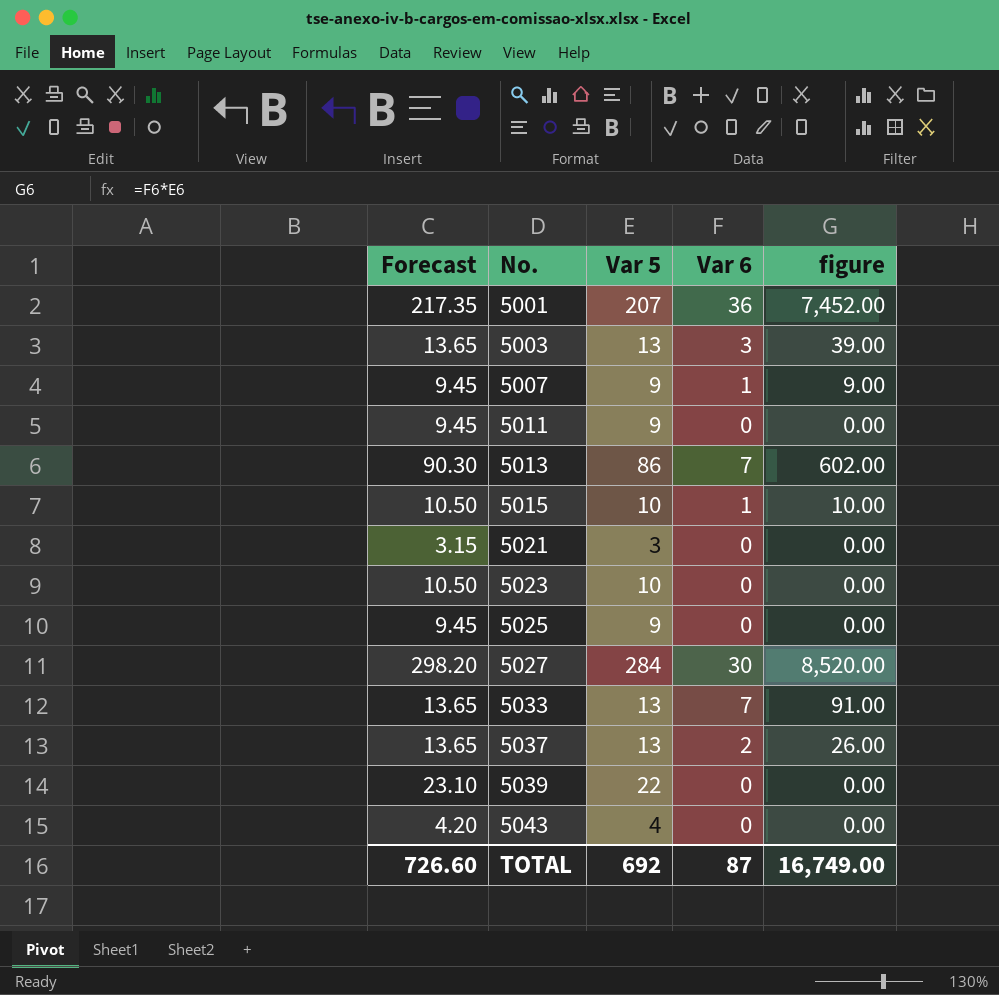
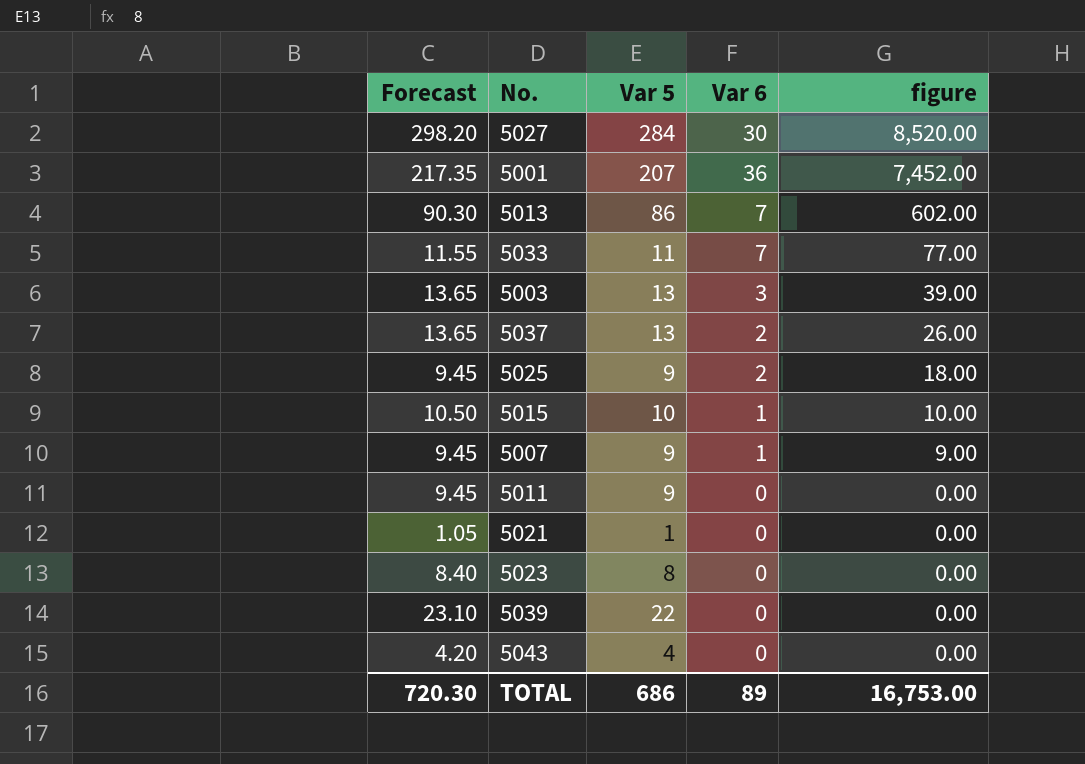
row order: No. ascending -> figure descending
5033 | Forecast: 13.65 -> 11.55
5033 | Var 5: 13 -> 11
5033 | figure: 91.00 -> 77.00
5025 | Var 6: 0 -> 2
5025 | figure: 0.00 -> 18.00
5021 | Forecast: 3.15 -> 1.05
5021 | Var 5: 3 -> 1
5023 | Forecast: 10.50 -> 8.40
5023 | Var 5: 10 -> 8
TOTAL | Forecast: 726.60 -> 720.30
TOTAL | Var 5: 692 -> 686
TOTAL | Var 6: 87 -> 89
TOTAL | figure: 16,749.00 -> 16,753.00

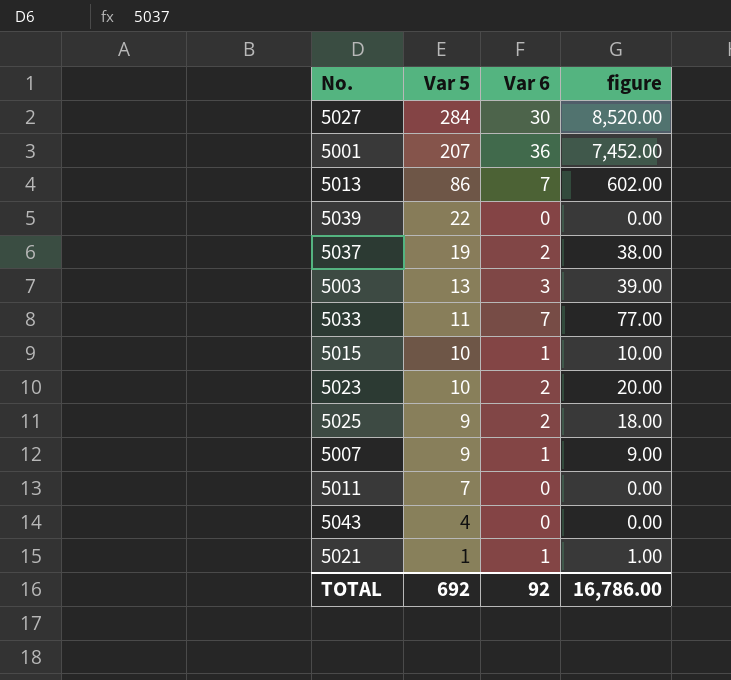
row order: figure descending -> Var 5 descending
column Forecast | formula: [Var 5] * 1.05 -> none
5037 | Var 5: 13 -> 19
5037 | figure: 26.00 -> 38.00
5023 | Var 5: 8 -> 10
5023 | Var 6: 0 -> 2
5023 | figure: 0.00 -> 20.00
5011 | Var 5: 9 -> 7
5021 | Var 6: 0 -> 1
5021 | figure: 0.00 -> 1.00
TOTAL | Var 5: 686 -> 692
TOTAL | Var 6: 89 -> 92
TOTAL | figure: 16,753.00 -> 16,786.00

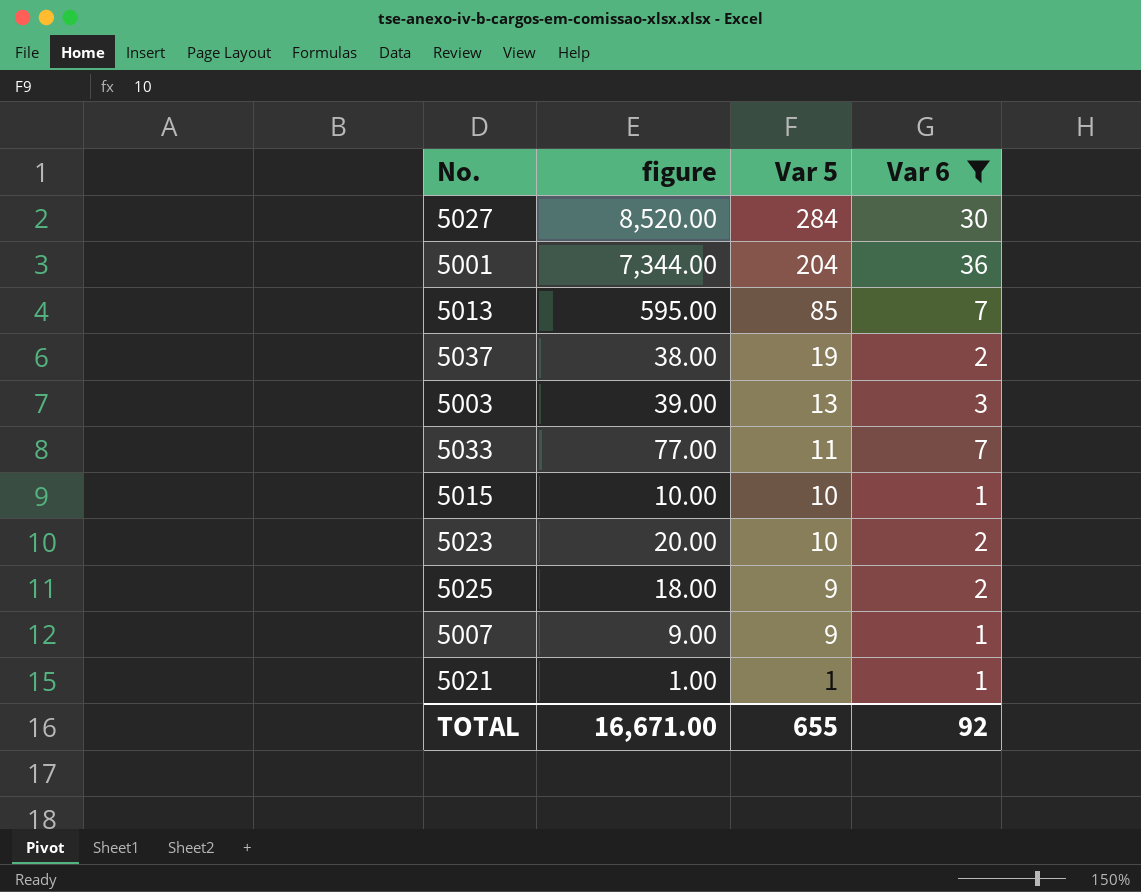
filter: none -> Var 6 != 0
column figure | position: 4 -> 2
5001 | figure: 7,452.00 -> 7,344.00
5001 | Var 5: 207 -> 204
5013 | figure: 602.00 -> 595.00
5013 | Var 5: 86 -> 85
TOTAL | figure: 16,786.00 -> 16,671.00
TOTAL | Var 5: 692 -> 655

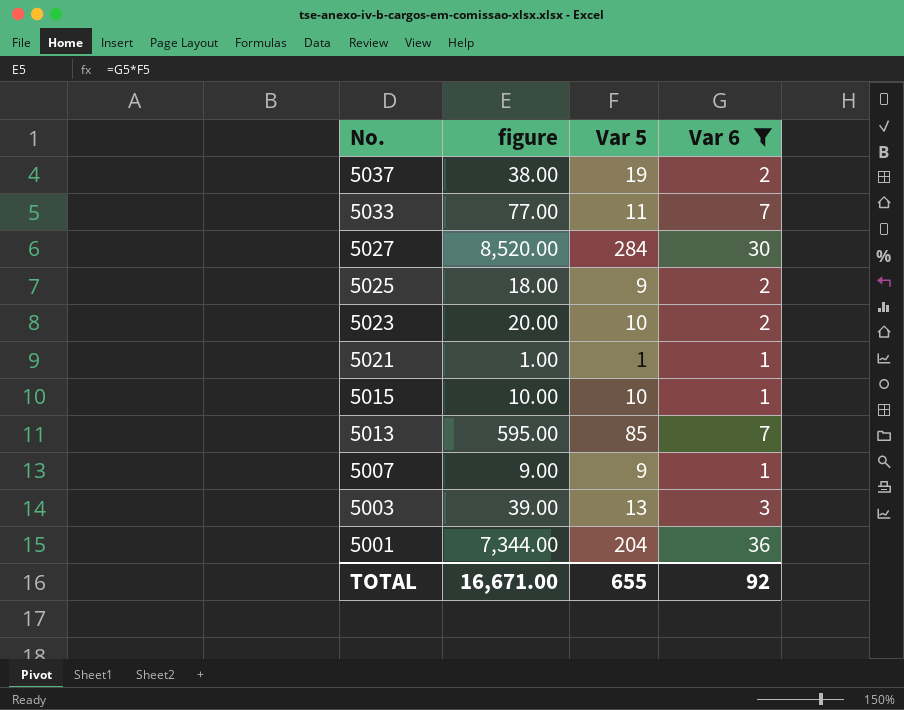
row order: Var 5 descending -> No. descending

